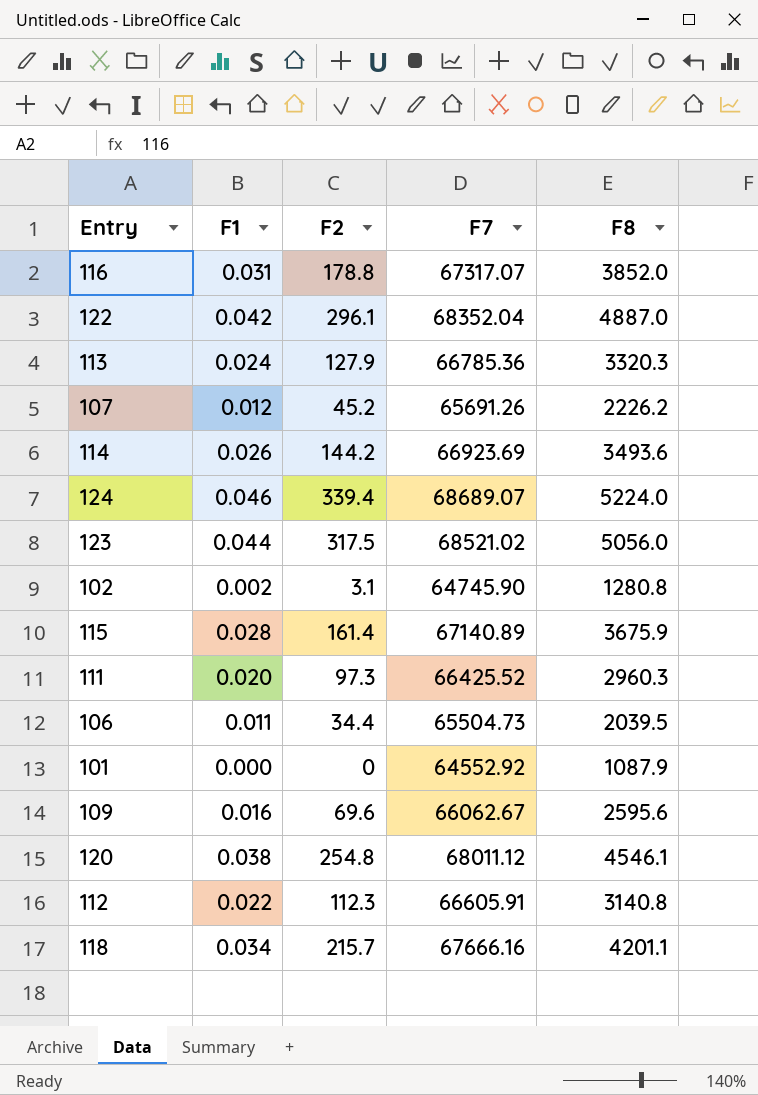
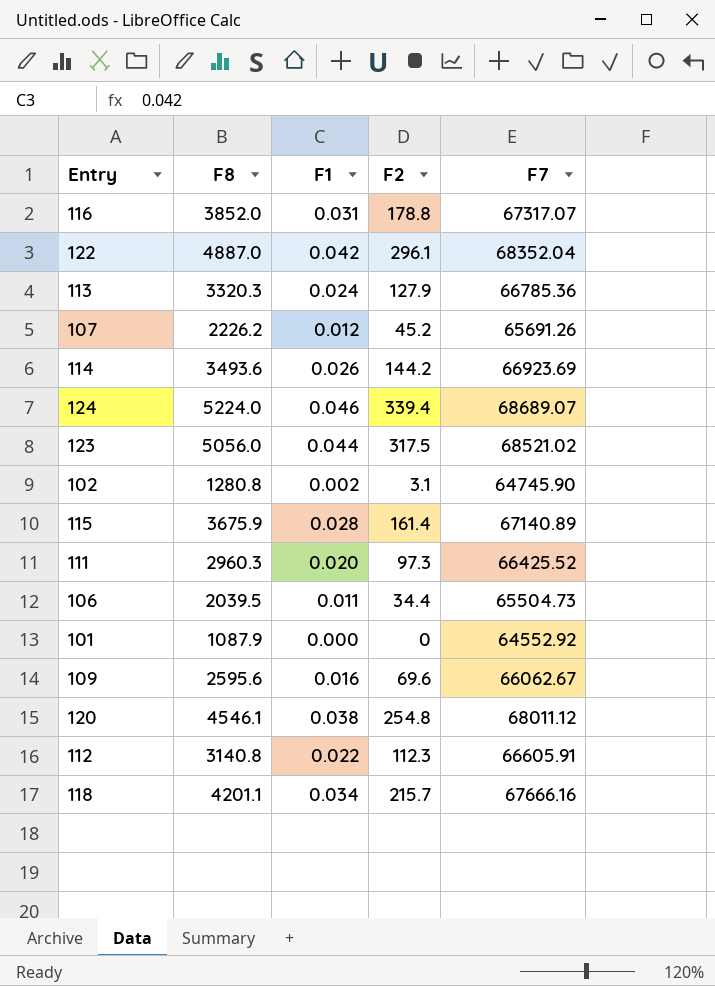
column F8 | position: 5 -> 2

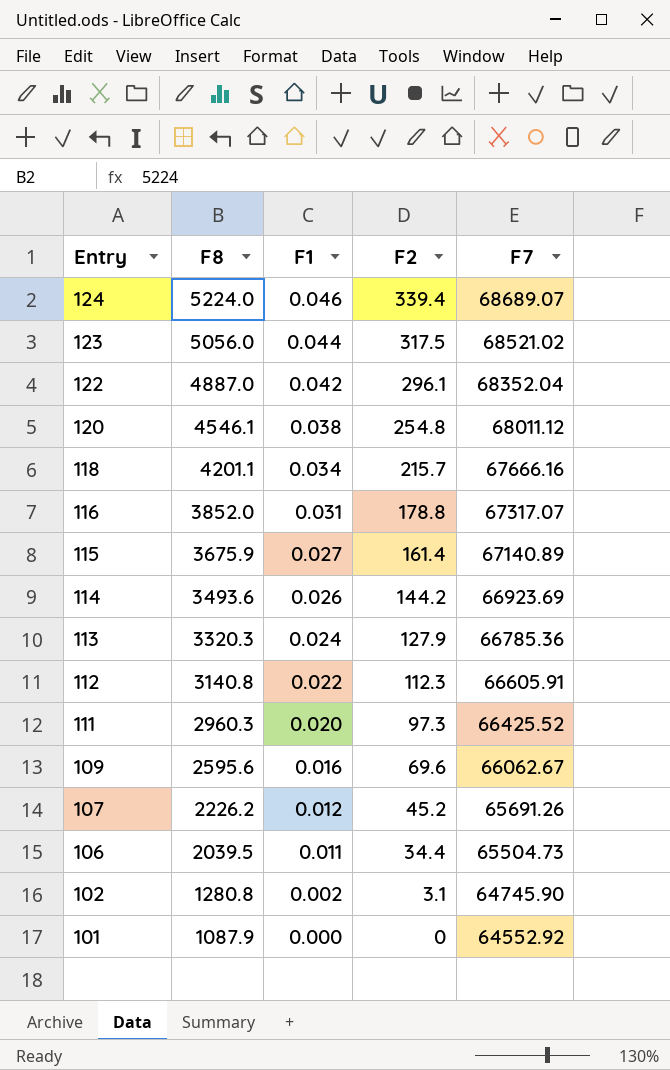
row order: none -> Entry descending
115 | F1: 0.028 -> 0.027

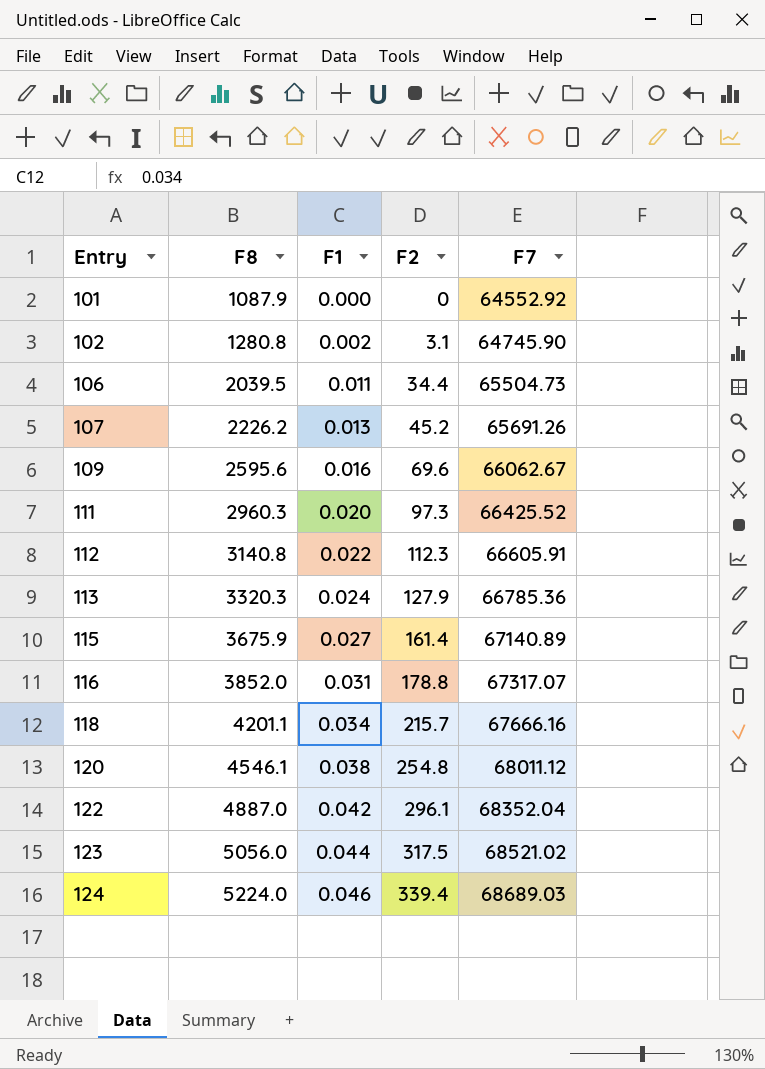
row order: Entry descending -> Entry ascending
row 114: 3493.6 | 0.026 | 144.2 | 66923.69 -> none
107 | F1: 0.012 -> 0.013
124 | F7: 68689.07 -> 68689.03

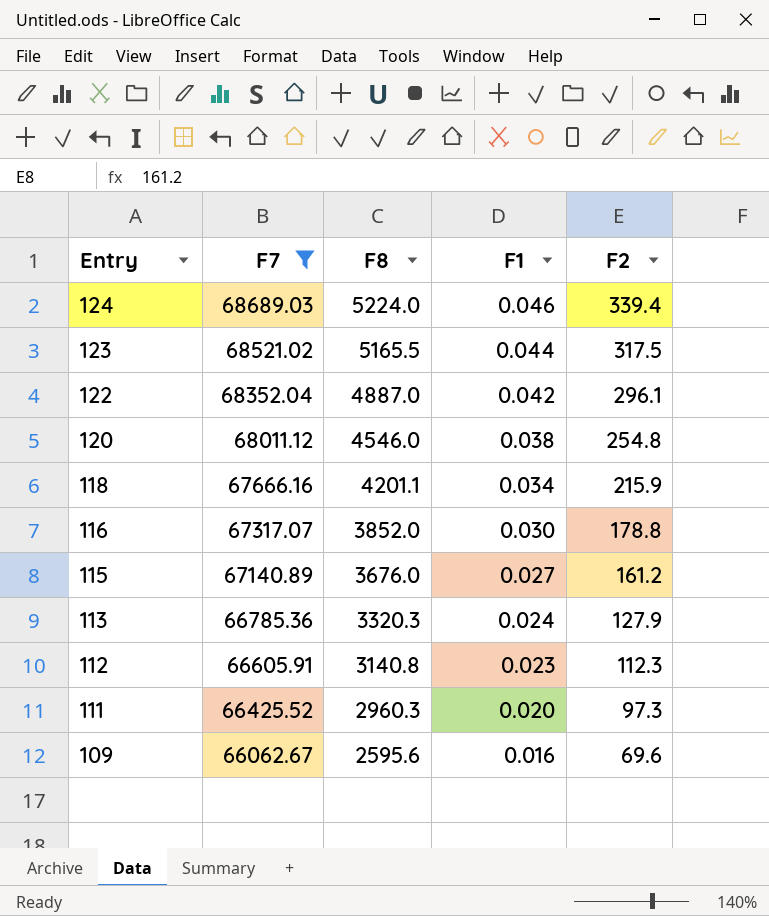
filter: none -> F7 >= 66062.67
row order: Entry ascending -> Entry descending
column F7 | position: 5 -> 2
123 | F8: 5056.0 -> 5165.5
120 | F8: 4546.1 -> 4546.0
118 | F2: 215.7 -> 215.9
116 | F1: 0.031 -> 0.030
115 | F8: 3675.9 -> 3676.0
115 | F2: 161.4 -> 161.2
112 | F1: 0.022 -> 0.023

